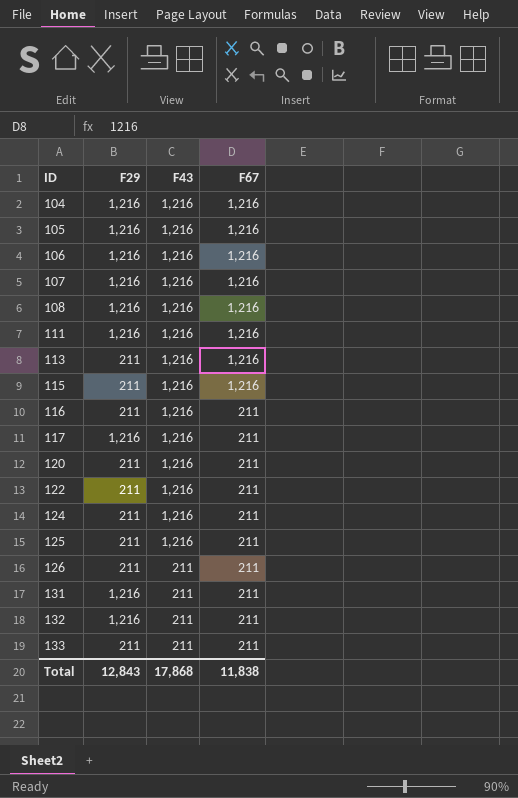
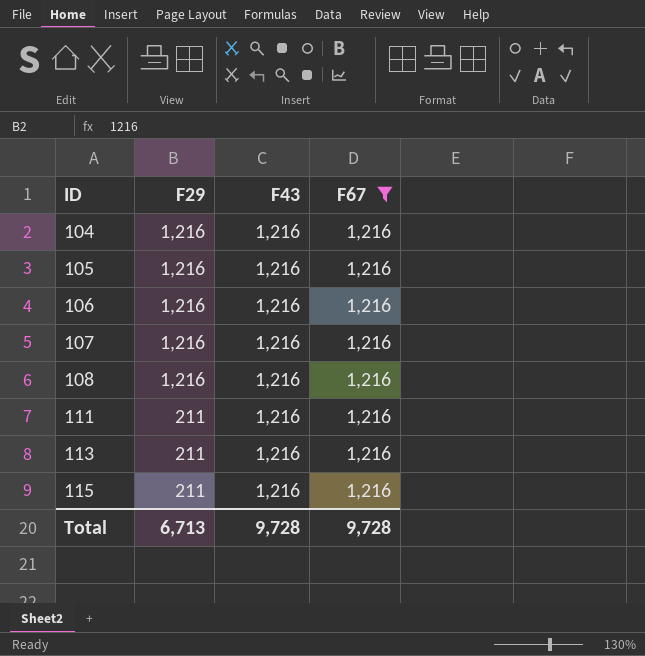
filter: none -> F67 = 1,216
111 | F29: 1,216 -> 211
Total | F29: 12,843 -> 6,713
Total | F43: 17,868 -> 9,728
Total | F67: 11,838 -> 9,728

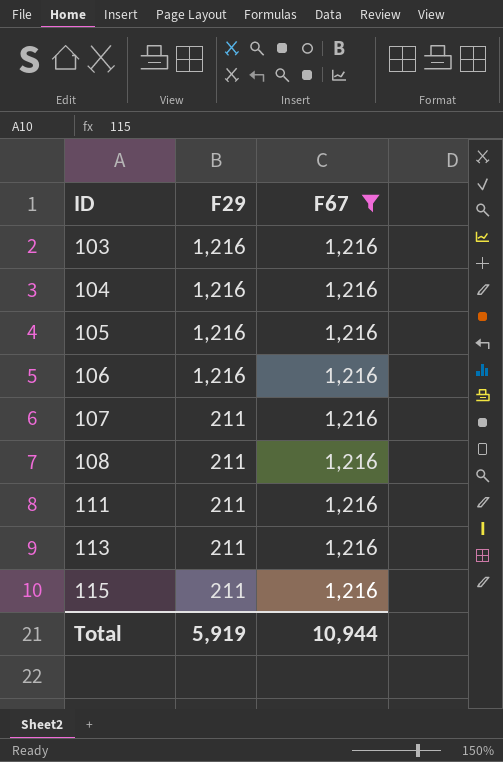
column F43 | position: 3 -> none
row 103: none -> 1,216 | 1,216
107 | F29: 1,216 -> 211
108 | F29: 1,216 -> 211
Total | F29: 6,713 -> 5,919
Total | F67: 9,728 -> 10,944

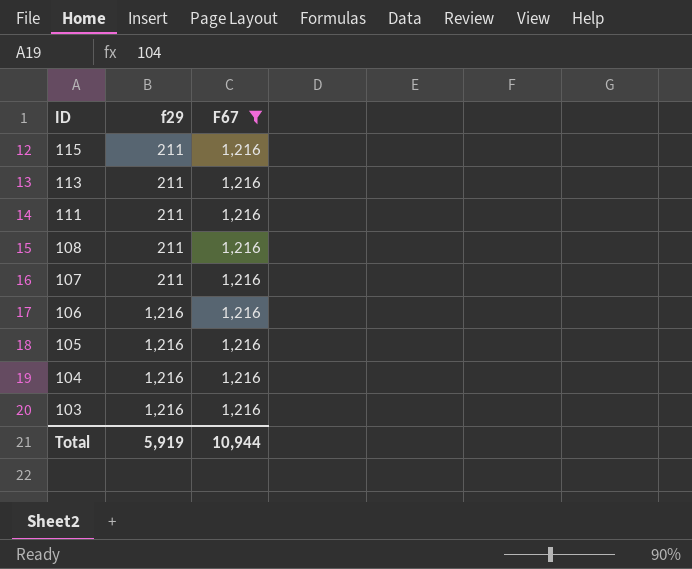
row order: ID ascending -> ID descending
column name: F29 -> f29

